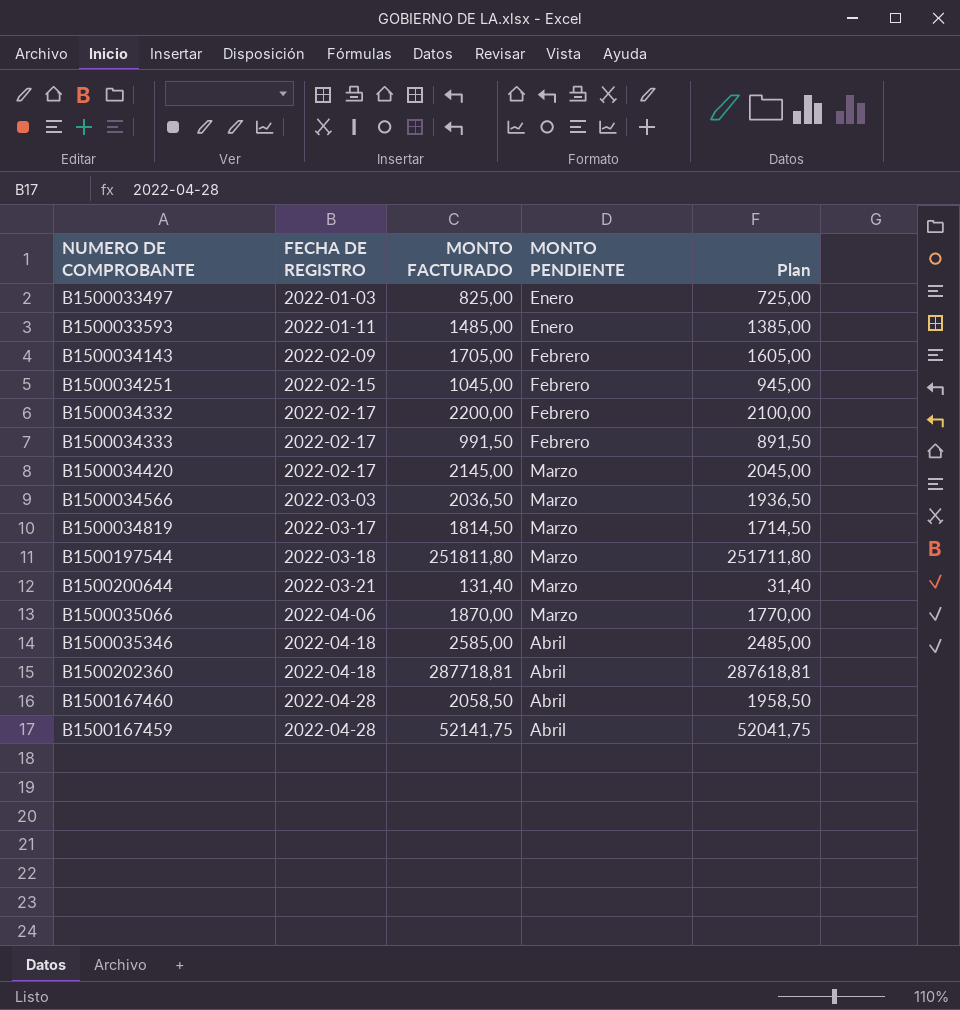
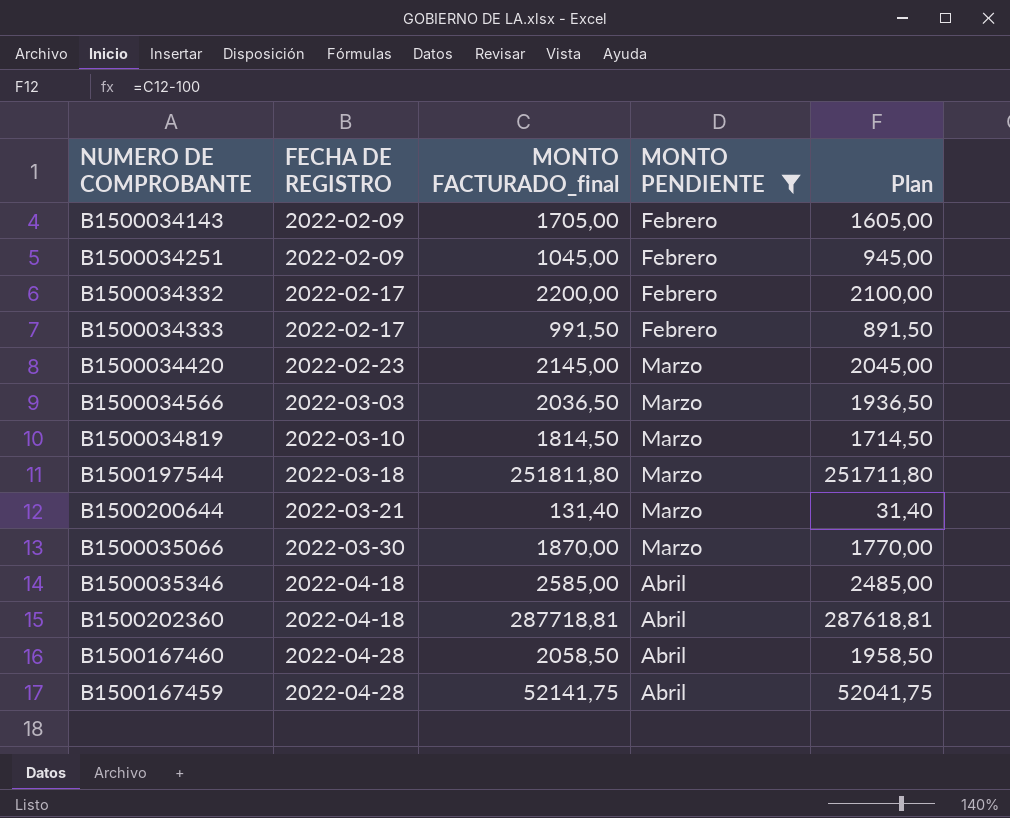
filter: none -> MONTO PENDIENTE != Enero
column name: MONTO FACTURADO -> MONTO FACTURADO_final
B1500034251 | FECHA DE REGISTRO: 2022-02-15 -> 2022-02-09
B1500034420 | FECHA DE REGISTRO: 2022-02-17 -> 2022-02-23
B1500034819 | FECHA DE REGISTRO: 2022-03-17 -> 2022-03-10
B1500035066 | FECHA DE REGISTRO: 2022-04-06 -> 2022-03-30

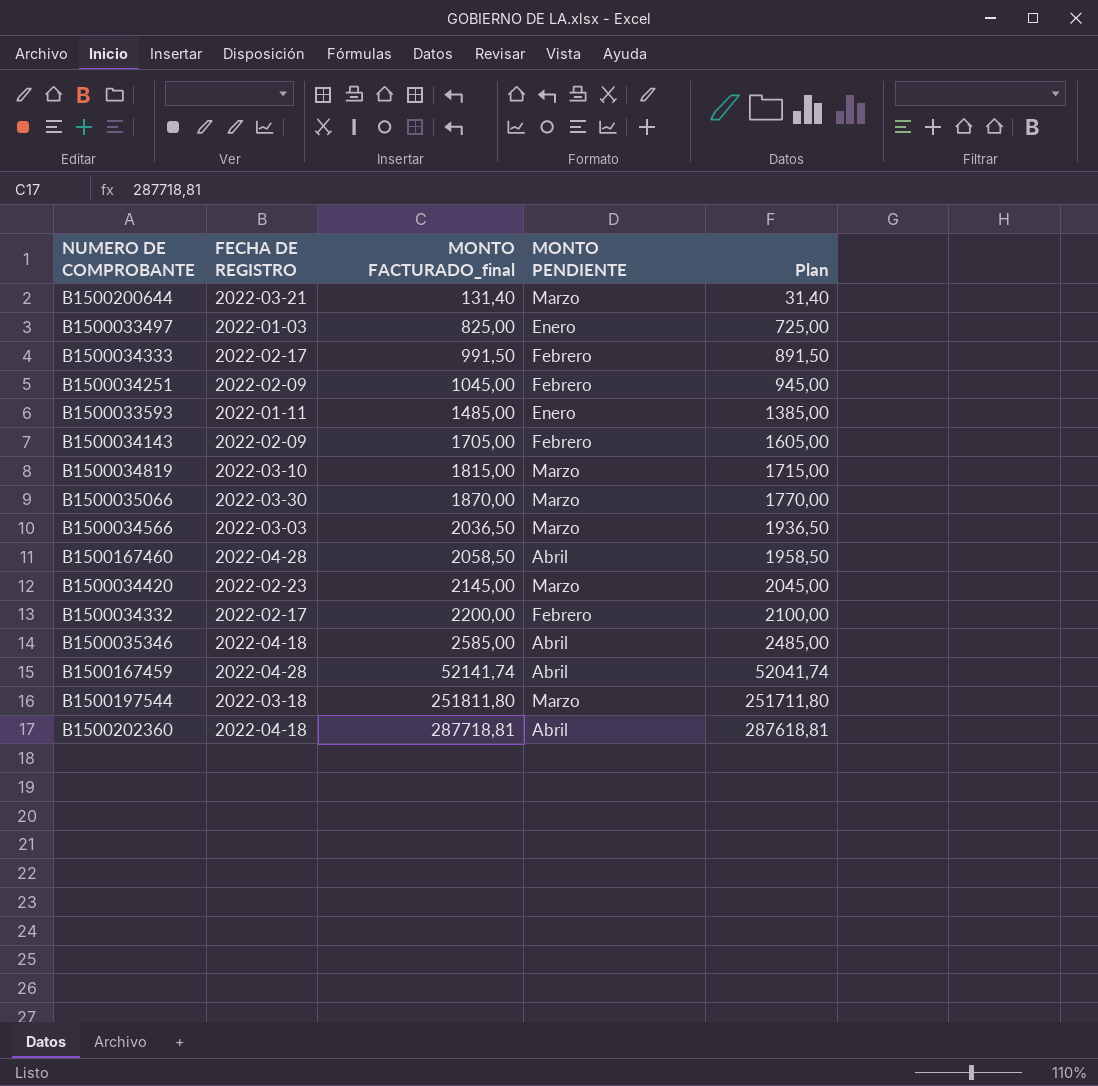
filter: MONTO PENDIENTE != Enero -> none
row order: FECHA DE REGISTRO ascending -> MONTO FACTURADO_final ascending
B1500034819 | MONTO FACTURADO_final: 1814,50 -> 1815,00
B1500034819 | Plan: 1714,50 -> 1715,00
B1500167459 | MONTO FACTURADO_final: 52141,75 -> 52141,74
B1500167459 | Plan: 52041,75 -> 52041,74

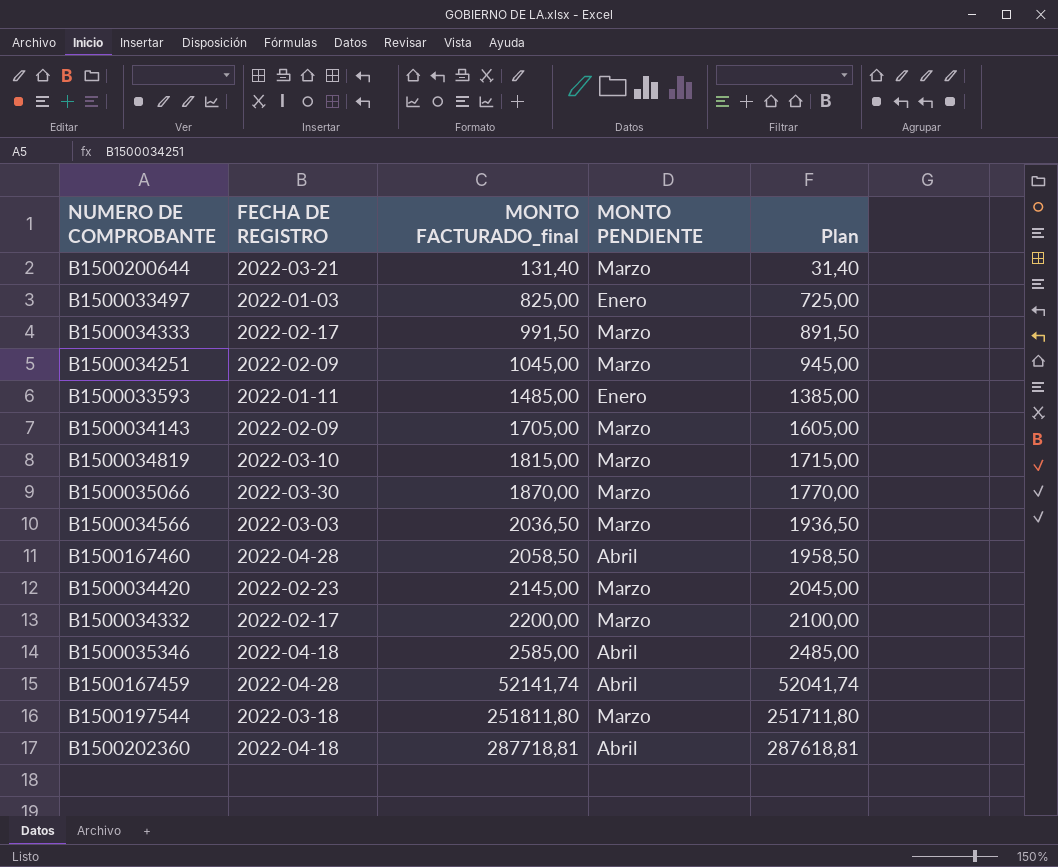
B1500034333 | MONTO PENDIENTE: Febrero -> Marzo
B1500034251 | MONTO PENDIENTE: Febrero -> Marzo
B1500034143 | MONTO PENDIENTE: Febrero -> Marzo
B1500034332 | MONTO PENDIENTE: Febrero -> Marzo

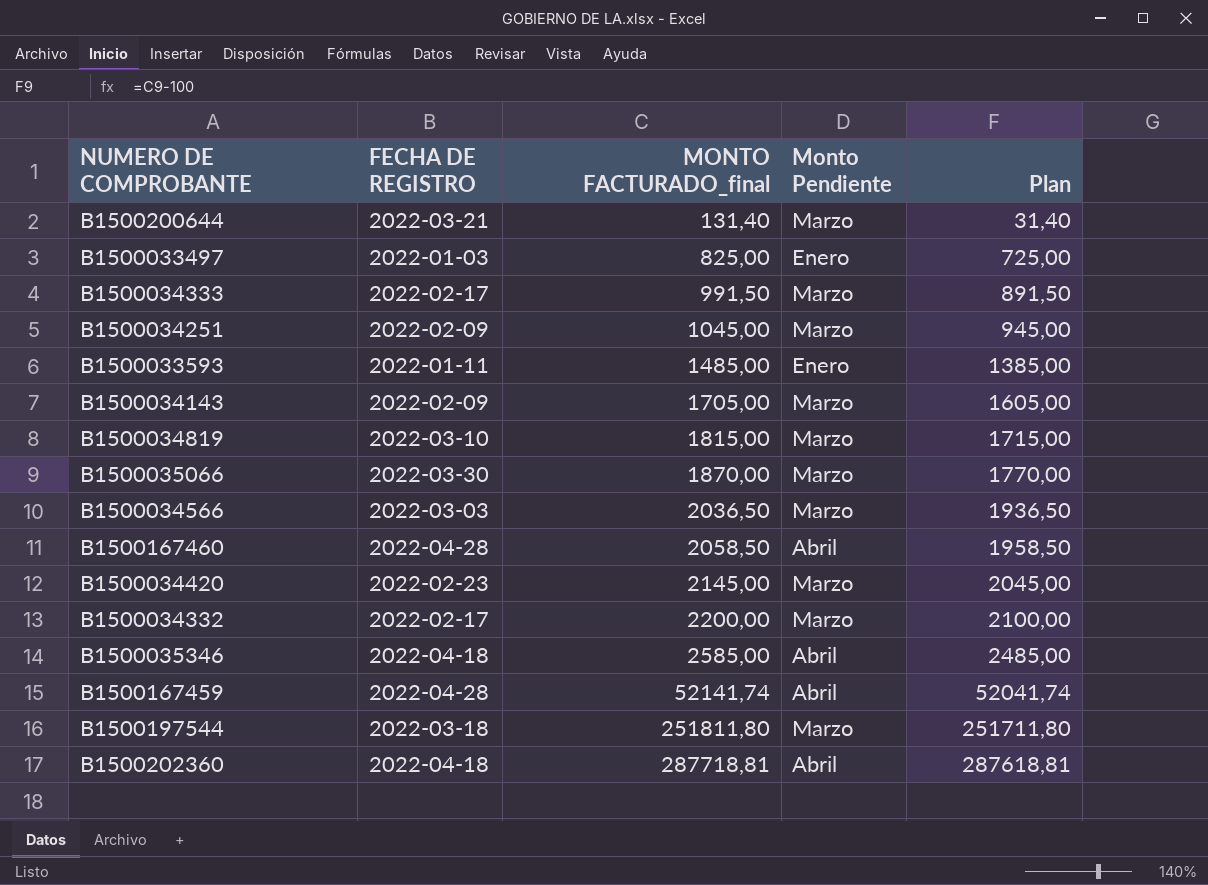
column name: MONTO PENDIENTE -> Monto Pendiente

